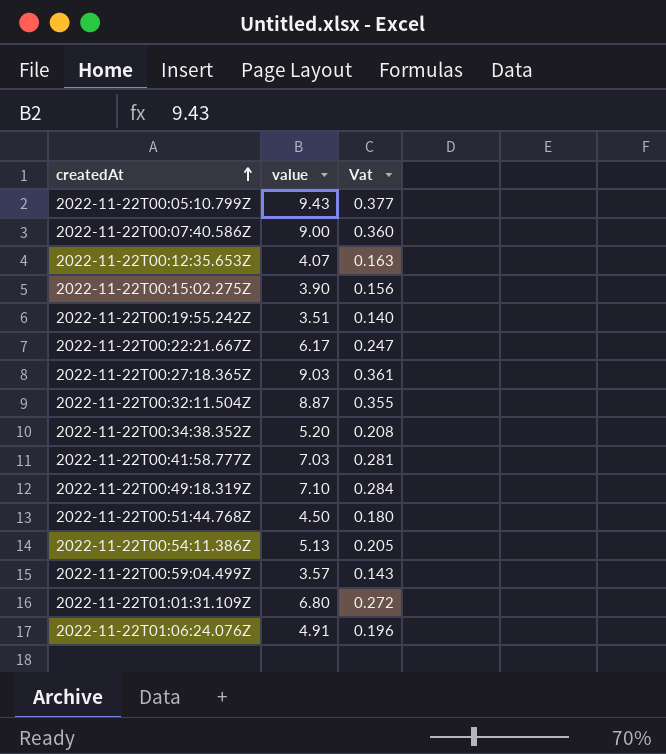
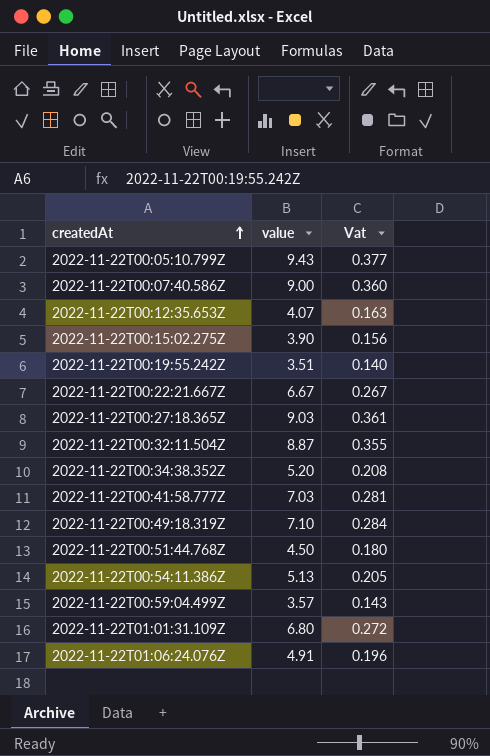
2022-11-22T00:22:21.667Z | value: 6.17 -> 6.67
2022-11-22T00:22:21.667Z | Vat: 0.247 -> 0.267

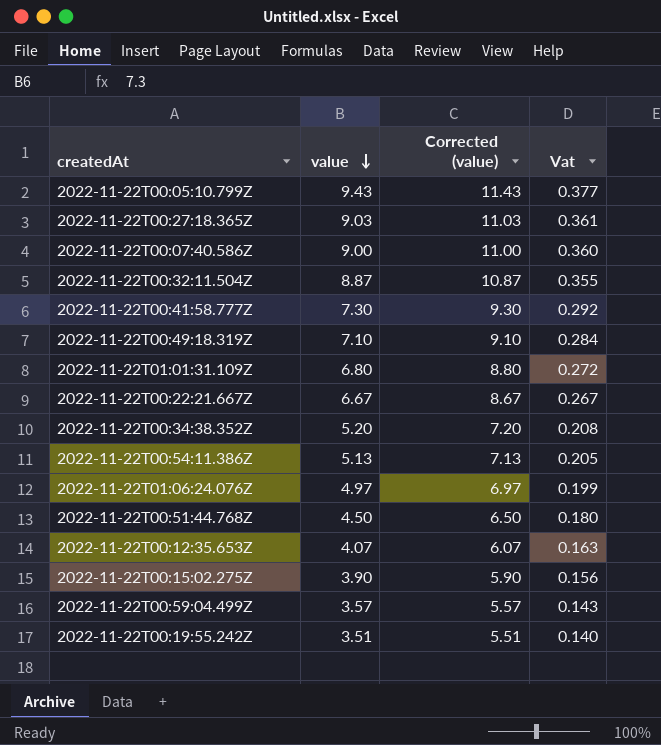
row order: createdAt ascending -> value descending
column Corrected (value) | formula: none -> [value] + 2
2022-11-22T00:41:58.777Z | value: 7.03 -> 7.30
2022-11-22T00:41:58.777Z | Vat: 0.281 -> 0.292
2022-11-22T01:06:24.076Z | value: 4.91 -> 4.97
2022-11-22T01:06:24.076Z | Vat: 0.196 -> 0.199

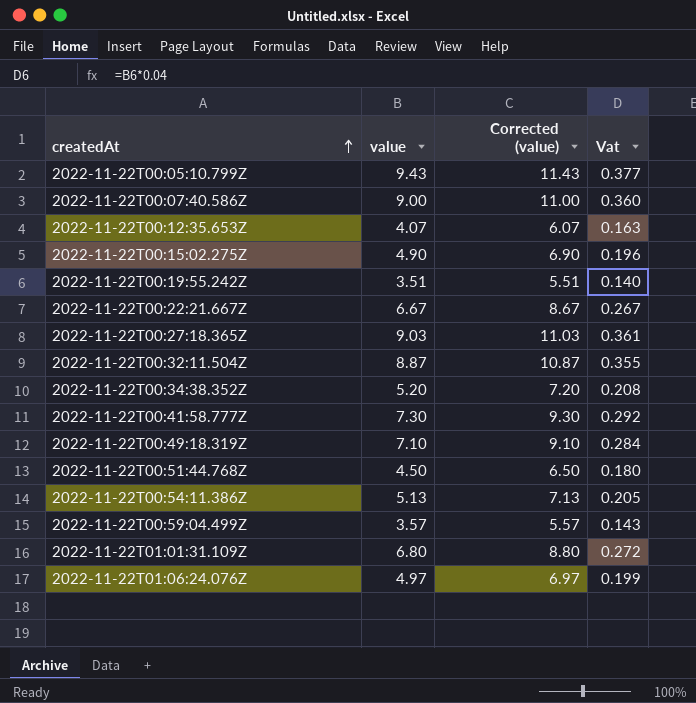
row order: value descending -> createdAt ascending
2022-11-22T00:15:02.275Z | value: 3.90 -> 4.90
2022-11-22T00:15:02.275Z | Corrected (value): 5.90 -> 6.90
2022-11-22T00:15:02.275Z | Vat: 0.156 -> 0.196

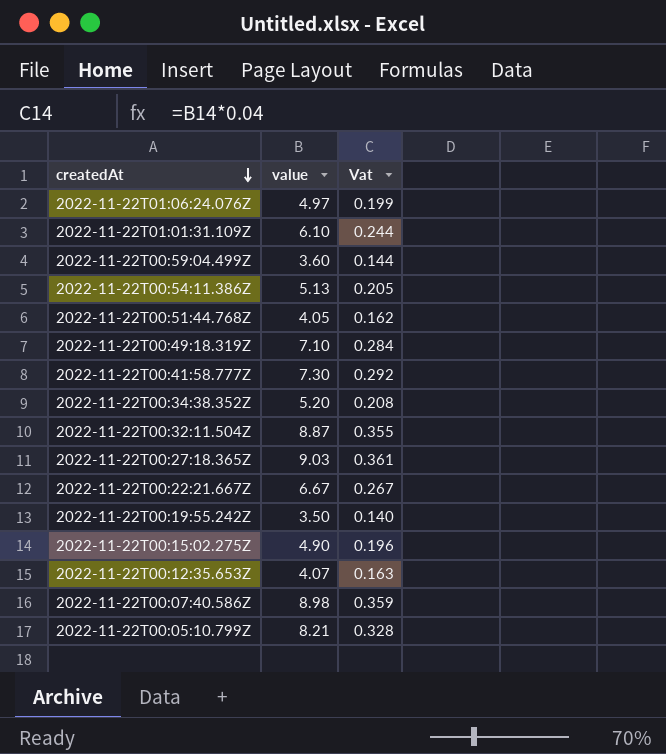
row order: createdAt ascending -> createdAt descending
column Corrected (value) | formula: [value] + 2 -> none
2022-11-22T01:01:31.109Z | value: 6.80 -> 6.10
2022-11-22T01:01:31.109Z | Vat: 0.272 -> 0.244
2022-11-22T00:59:04.499Z | value: 3.57 -> 3.60
2022-11-22T00:59:04.499Z | Vat: 0.143 -> 0.144
2022-11-22T00:51:44.768Z | value: 4.50 -> 4.05
2022-11-22T00:51:44.768Z | Vat: 0.180 -> 0.162
2022-11-22T00:19:55.242Z | value: 3.51 -> 3.50
2022-11-22T00:07:40.586Z | value: 9.00 -> 8.98
2022-11-22T00:07:40.586Z | Vat: 0.360 -> 0.359
2022-11-22T00:05:10.799Z | value: 9.43 -> 8.21
2022-11-22T00:05:10.799Z | Vat: 0.377 -> 0.328

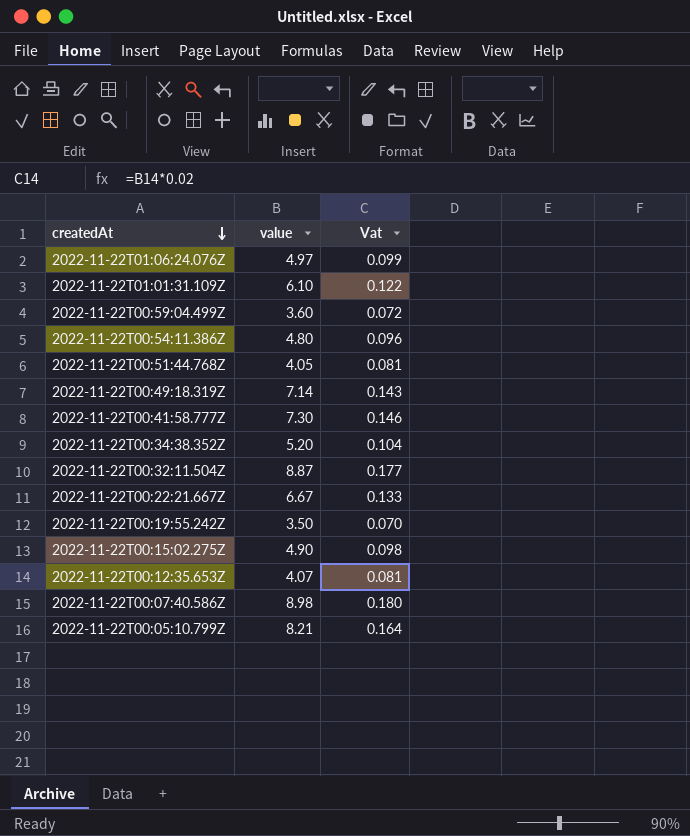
column Vat | formula: [value] * 0.04 -> [value] * 0.02
row 2022-11-22T00:27:18.365Z: 9.03 | 0.361 -> none
2022-11-22T00:54:11.386Z | value: 5.13 -> 4.80
2022-11-22T00:49:18.319Z | value: 7.10 -> 7.14

